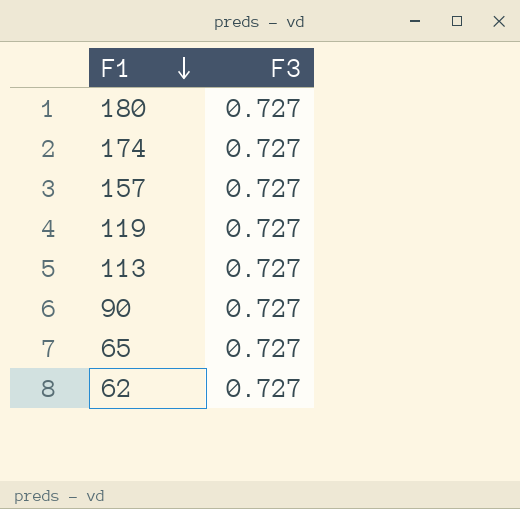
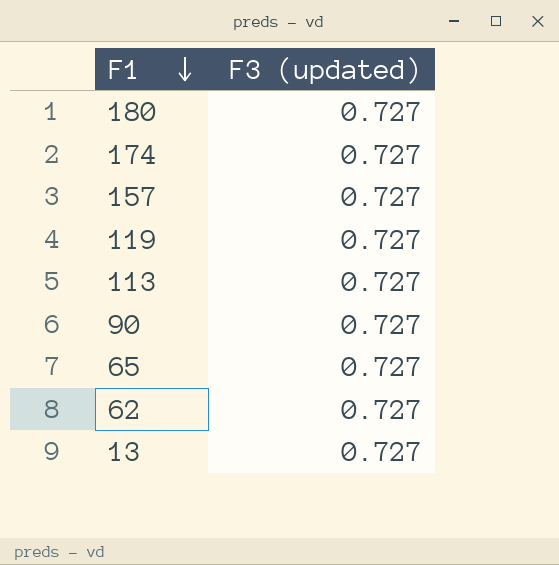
column name: F3 -> F3 (updated)
row 13: none -> 0.727

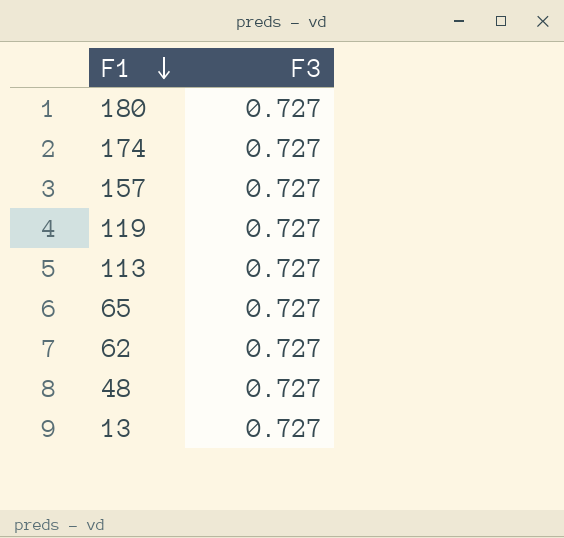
column name: F3 (updated) -> F3
row 90: 0.727 -> none
row 48: none -> 0.727

